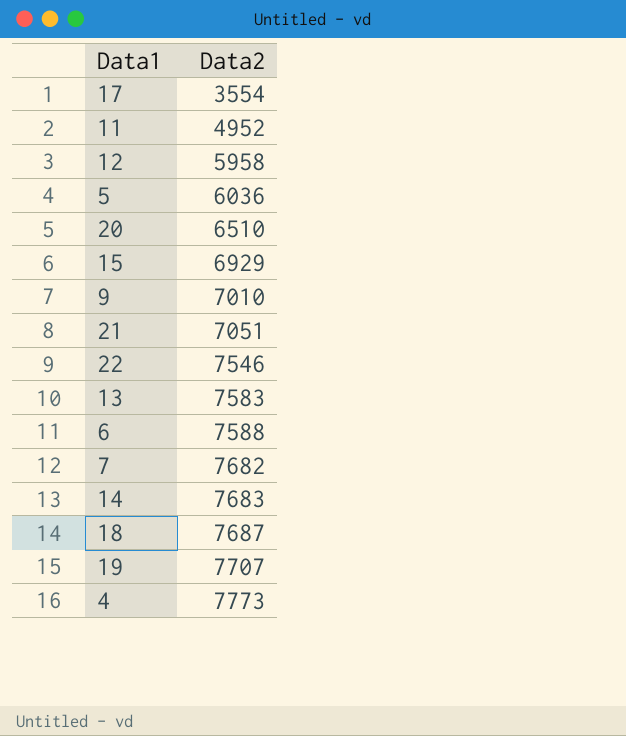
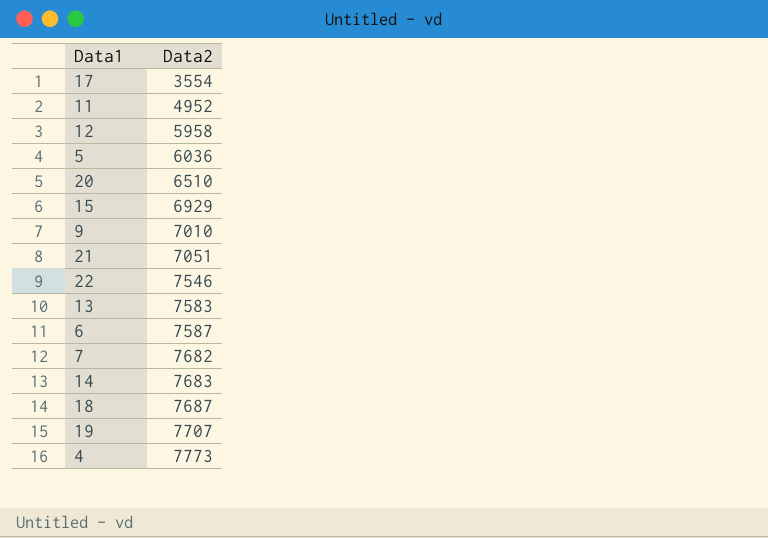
6 | Data2: 7588 -> 7587

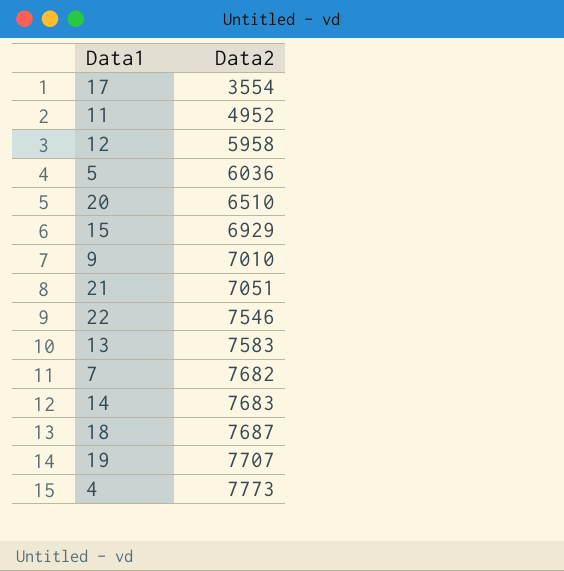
row 6: 7587 -> none

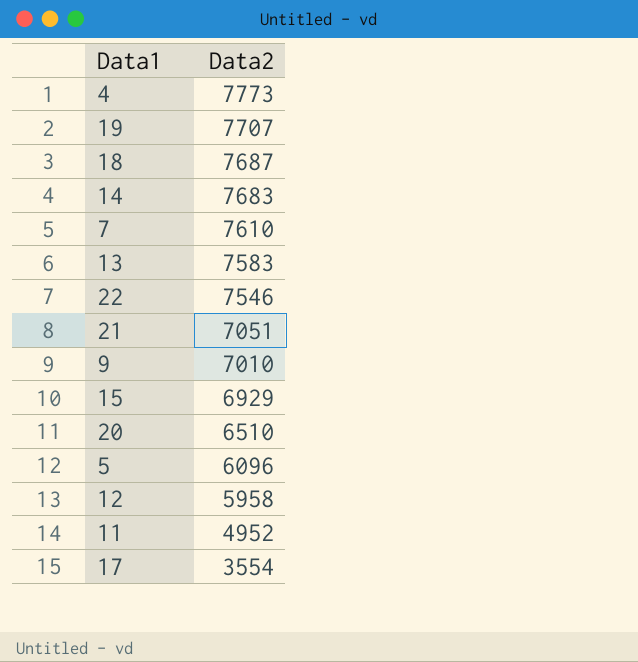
row order: Data2 ascending -> Data2 descending
7 | Data2: 7682 -> 7610
5 | Data2: 6036 -> 6096

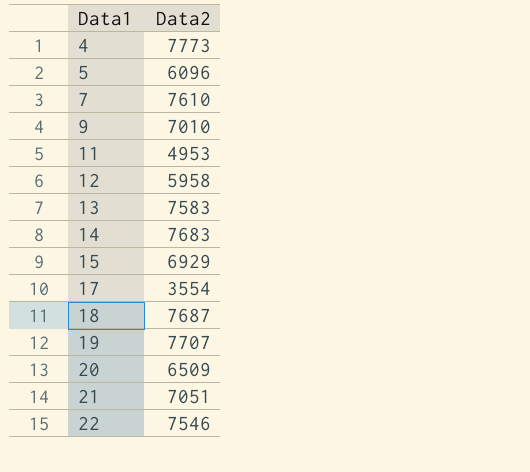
row order: Data2 descending -> Data1 ascending
11 | Data2: 4952 -> 4953
20 | Data2: 6510 -> 6509

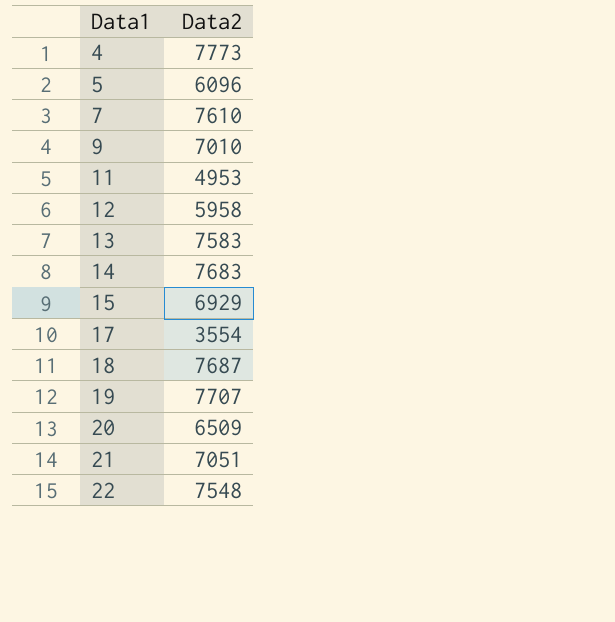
22 | Data2: 7546 -> 7548

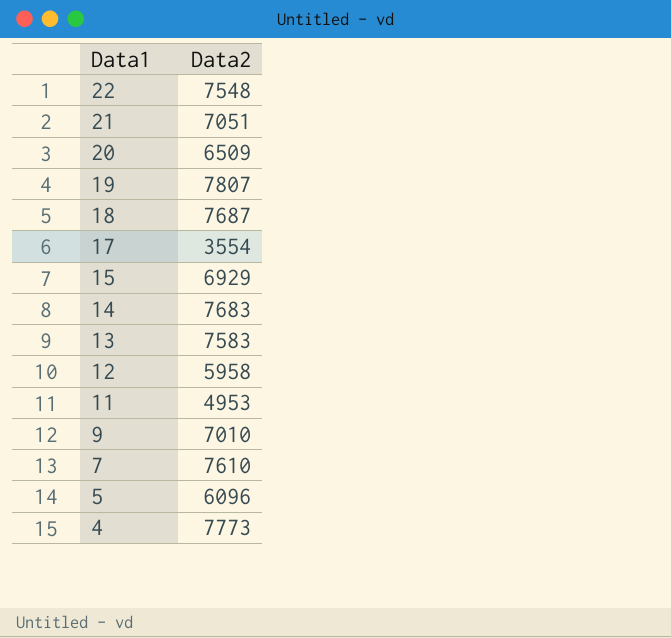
row order: Data1 ascending -> Data1 descending
19 | Data2: 7707 -> 7807

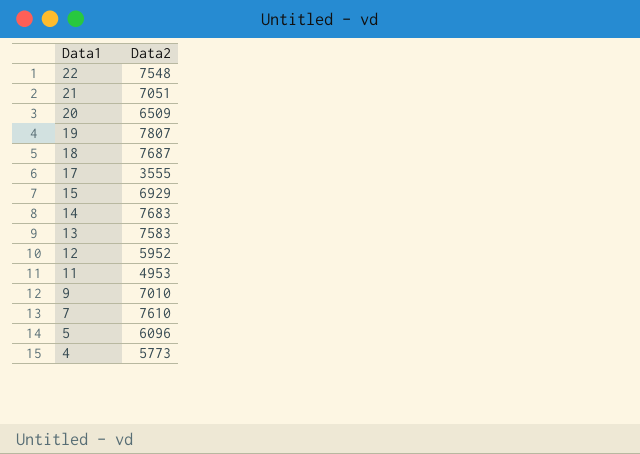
17 | Data2: 3554 -> 3555
12 | Data2: 5958 -> 5952
4 | Data2: 7773 -> 5773

